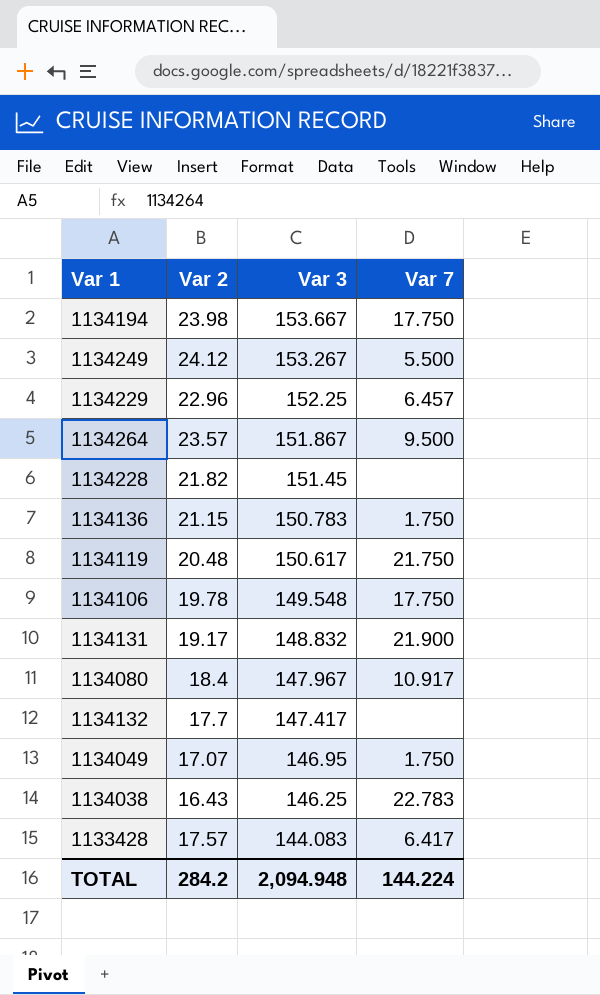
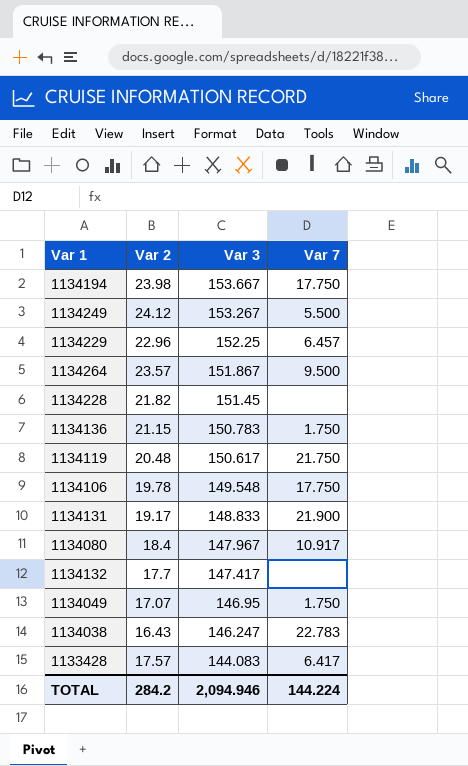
1134131 | Var 3: 148.832 -> 148.833
1134038 | Var 3: 146.25 -> 146.247
TOTAL | Var 3: 2,094.948 -> 2,094.946

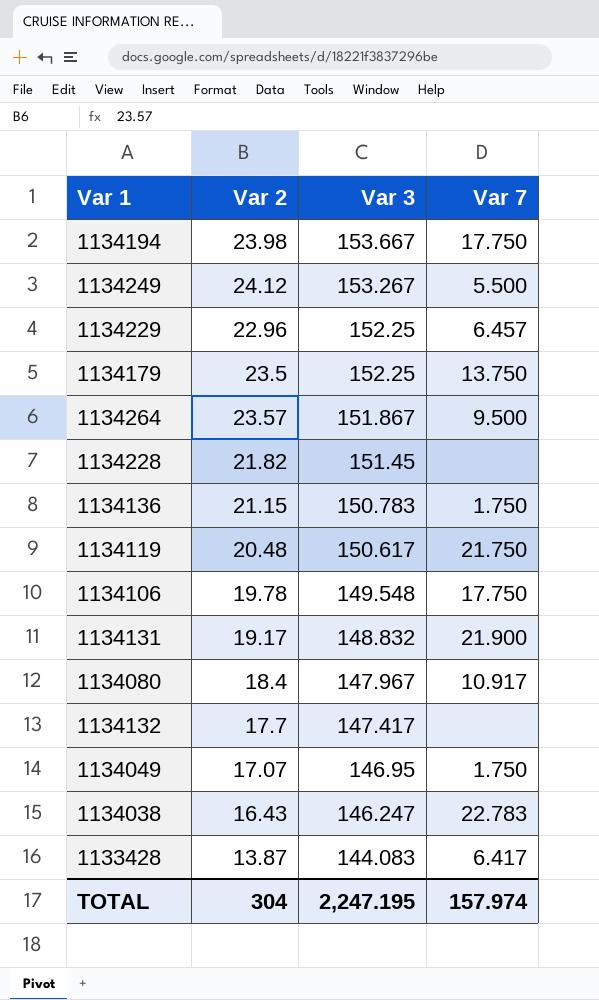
row 1134179: none -> 23.5 | 152.25 | 13.750
1134131 | Var 3: 148.833 -> 148.832
1133428 | Var 2: 17.57 -> 13.87
TOTAL | Var 2: 284.2 -> 304
TOTAL | Var 3: 2,094.946 -> 2,247.195
TOTAL | Var 7: 144.224 -> 157.974

